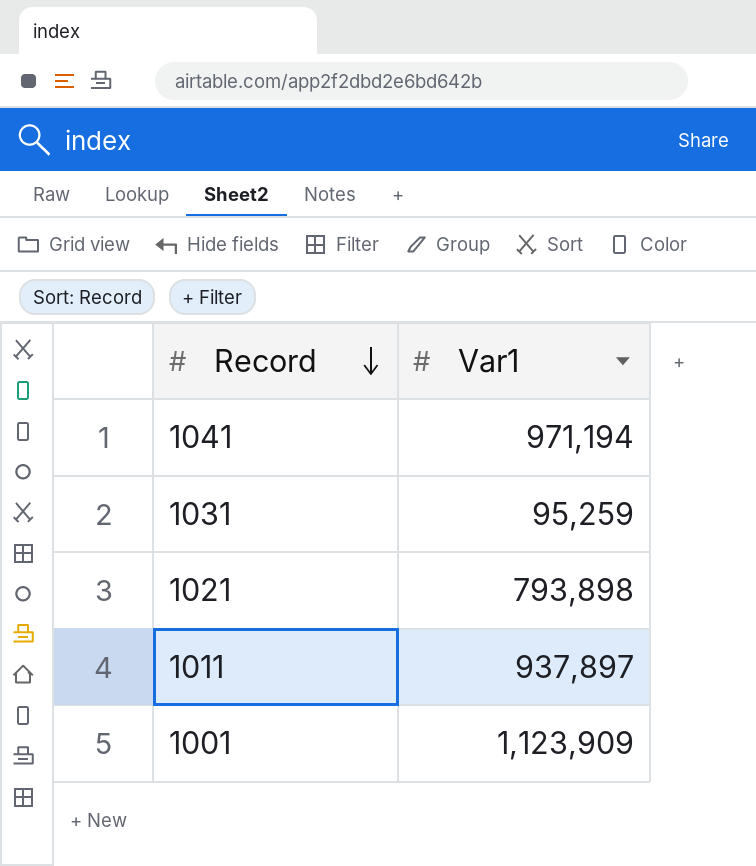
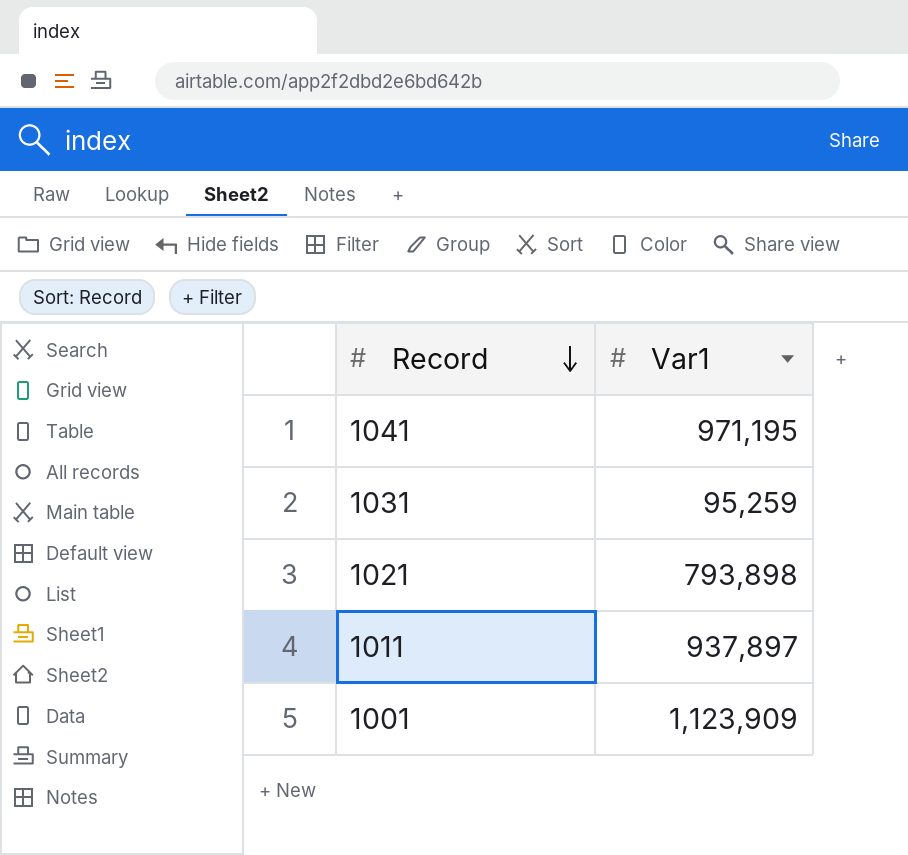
1041 | Var1: 971,194 -> 971,195

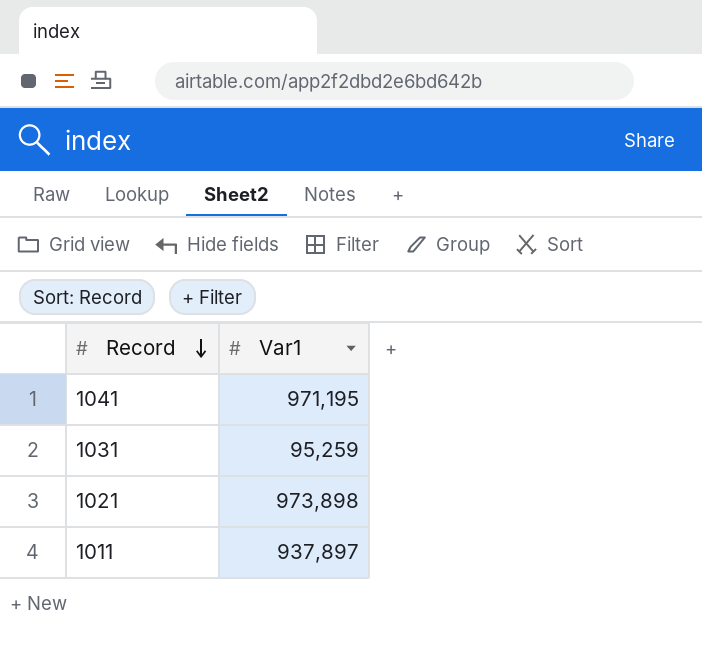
row 1001: 1,123,909 -> none
1021 | Var1: 793,898 -> 973,898

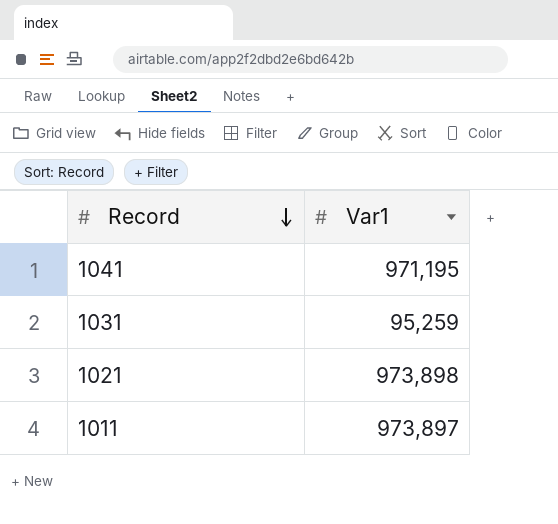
1011 | Var1: 937,897 -> 973,897

